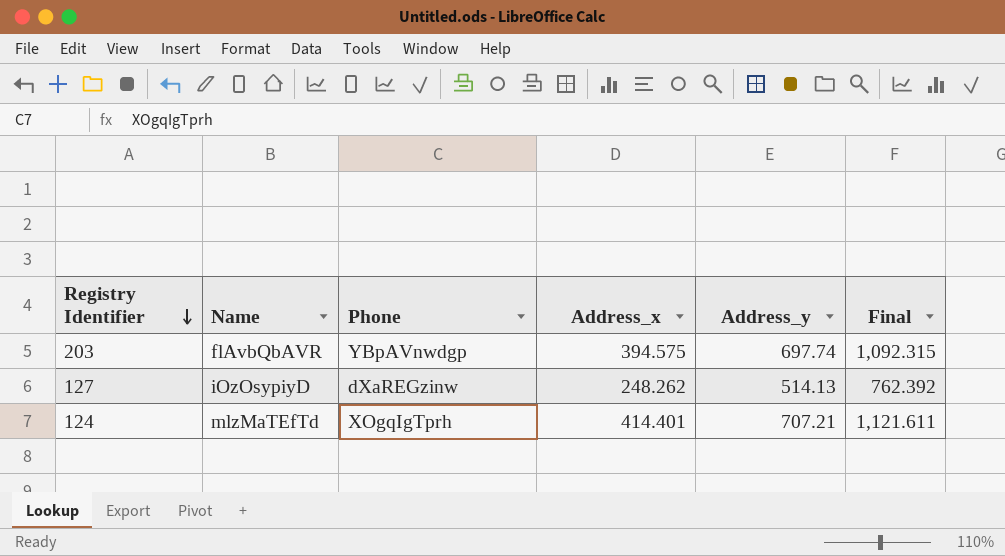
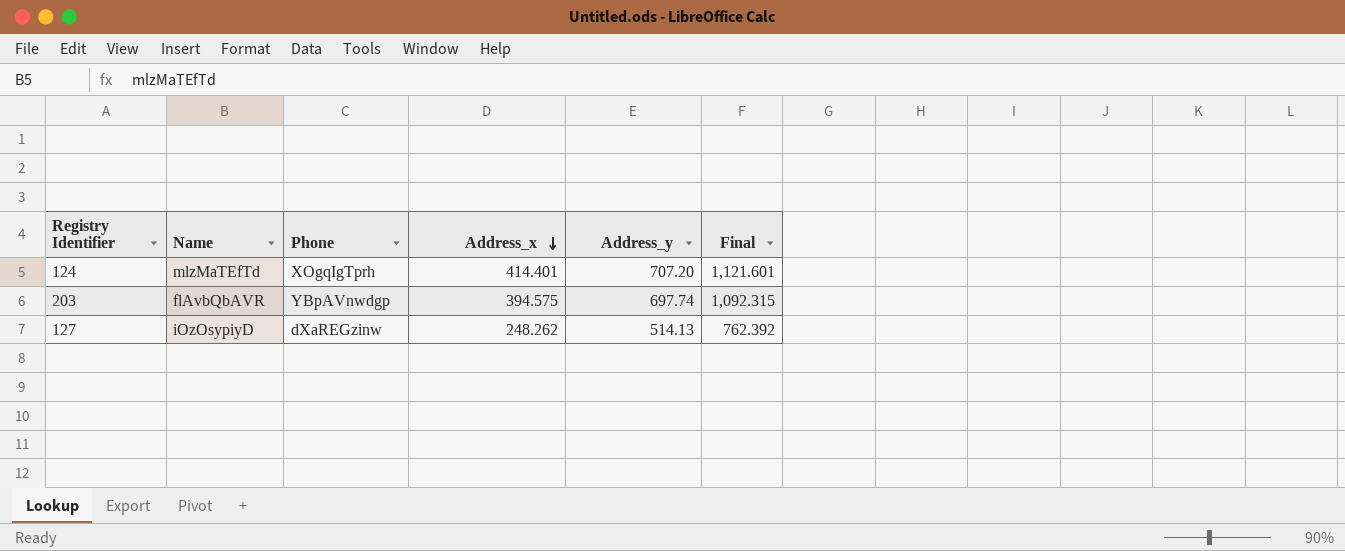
row order: Registry Identifier descending -> Address_x descending
124 | Address_y: 707.21 -> 707.20
124 | Final: 1,121.611 -> 1,121.601

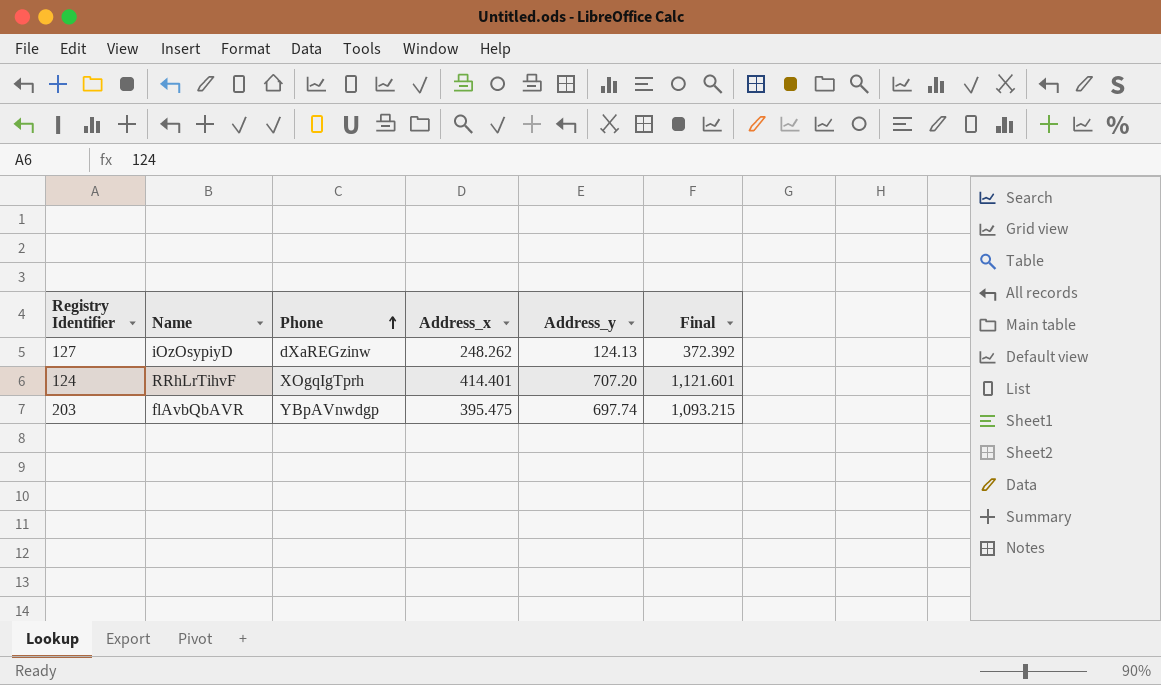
row order: Address_x descending -> Phone ascending
127 | Address_y: 514.13 -> 124.13
127 | Final: 762.392 -> 372.392
124 | Name: mlzMaTEfTd -> RRhLrTihvF
203 | Address_x: 394.575 -> 395.475
203 | Final: 1,092.315 -> 1,093.215

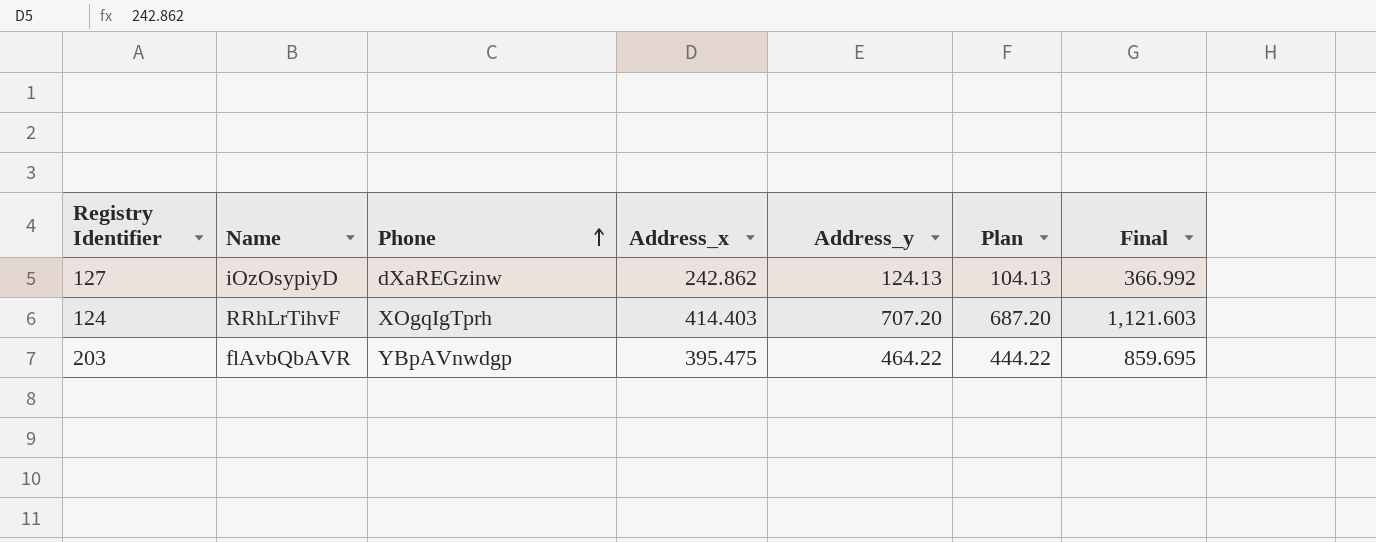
column Plan | formula: none -> [Address_y] - 20
127 | Address_x: 248.262 -> 242.862
127 | Final: 372.392 -> 366.992
124 | Address_x: 414.401 -> 414.403
124 | Final: 1,121.601 -> 1,121.603
203 | Address_y: 697.74 -> 464.22
203 | Final: 1,093.215 -> 859.695

